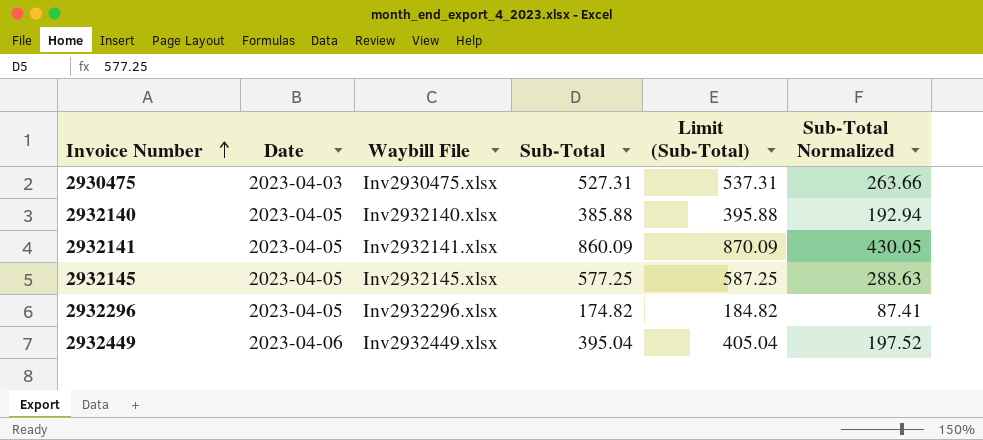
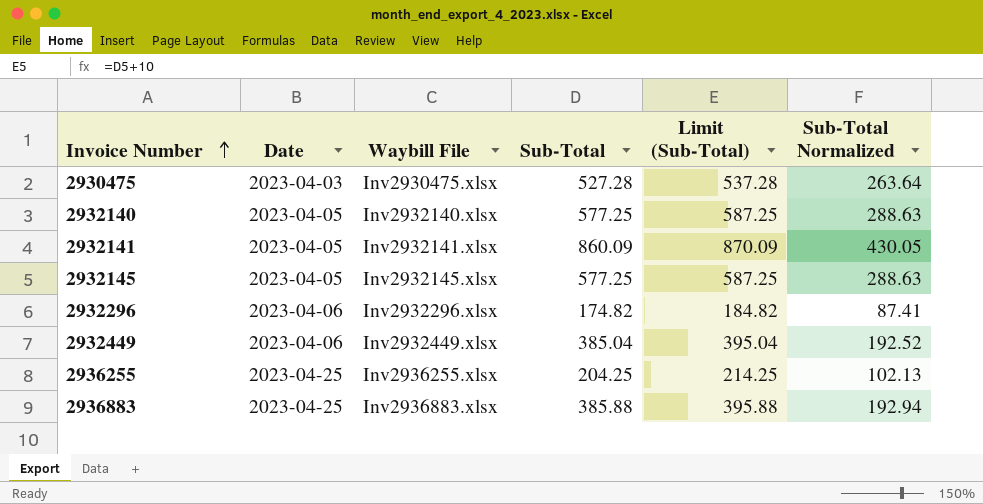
2930475 | Sub-Total: 527.31 -> 527.28
2930475 | Limit (Sub-Total): 537.31 -> 537.28
2930475 | Sub-Total Normalized: 263.66 -> 263.64
2932140 | Sub-Total: 385.88 -> 577.25
2932140 | Limit (Sub-Total): 395.88 -> 587.25
2932140 | Sub-Total Normalized: 192.94 -> 288.63
2932296 | Date: 2023-04-05 -> 2023-04-06
2932449 | Sub-Total: 395.04 -> 385.04
2932449 | Limit (Sub-Total): 405.04 -> 395.04
2932449 | Sub-Total Normalized: 197.52 -> 192.52
row 2936255: none -> 2023-04-25 | Inv2936255.xlsx | 204.25 | 214.25 | 102.13
row 2936883: none -> 2023-04-25 | Inv2936883.xlsx | 385.88 | 395.88 | 192.94

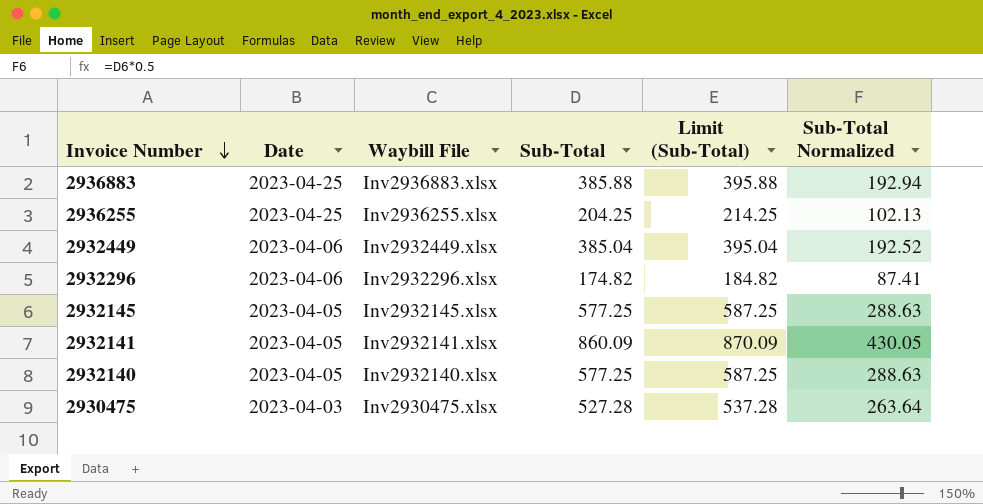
row order: Invoice Number ascending -> Invoice Number descending

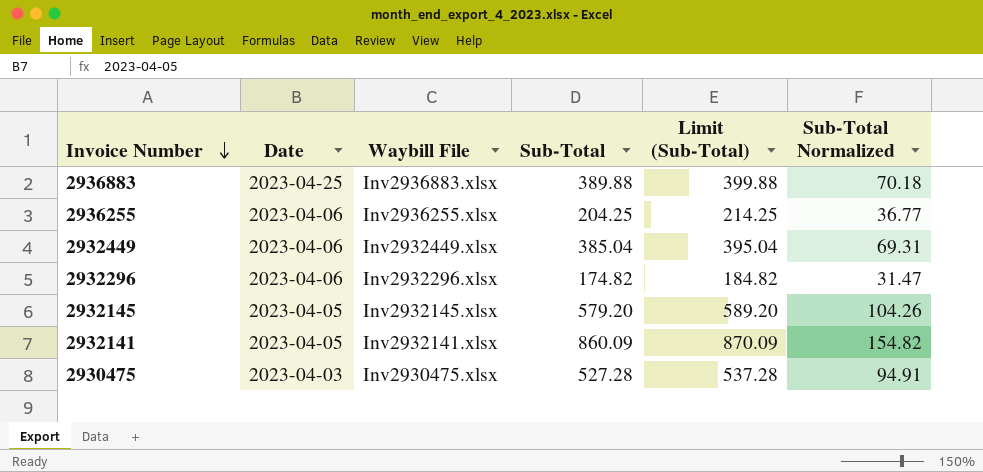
column Sub-Total Normalized | formula: [Sub-Total] * 0.5 -> [Sub-Total] * 0.18
row 2932140: 2023-04-05 | Inv2932140.xlsx | 577.25 | 587.25 | 288.63 -> none
2936883 | Sub-Total: 385.88 -> 389.88
2936883 | Limit (Sub-Total): 395.88 -> 399.88
2936255 | Date: 2023-04-25 -> 2023-04-06
2932145 | Sub-Total: 577.25 -> 579.20
2932145 | Limit (Sub-Total): 587.25 -> 589.20

